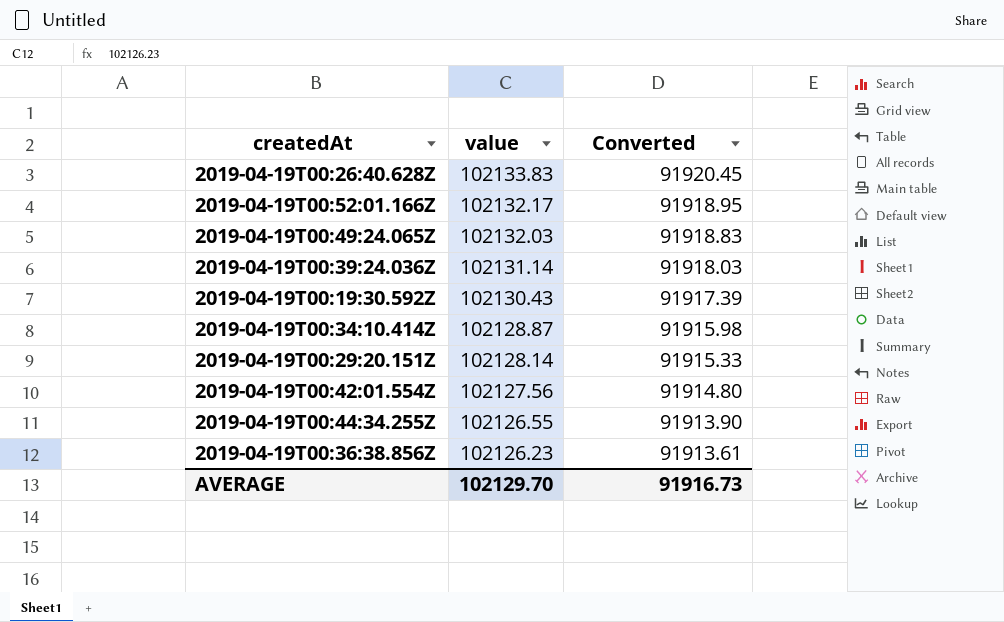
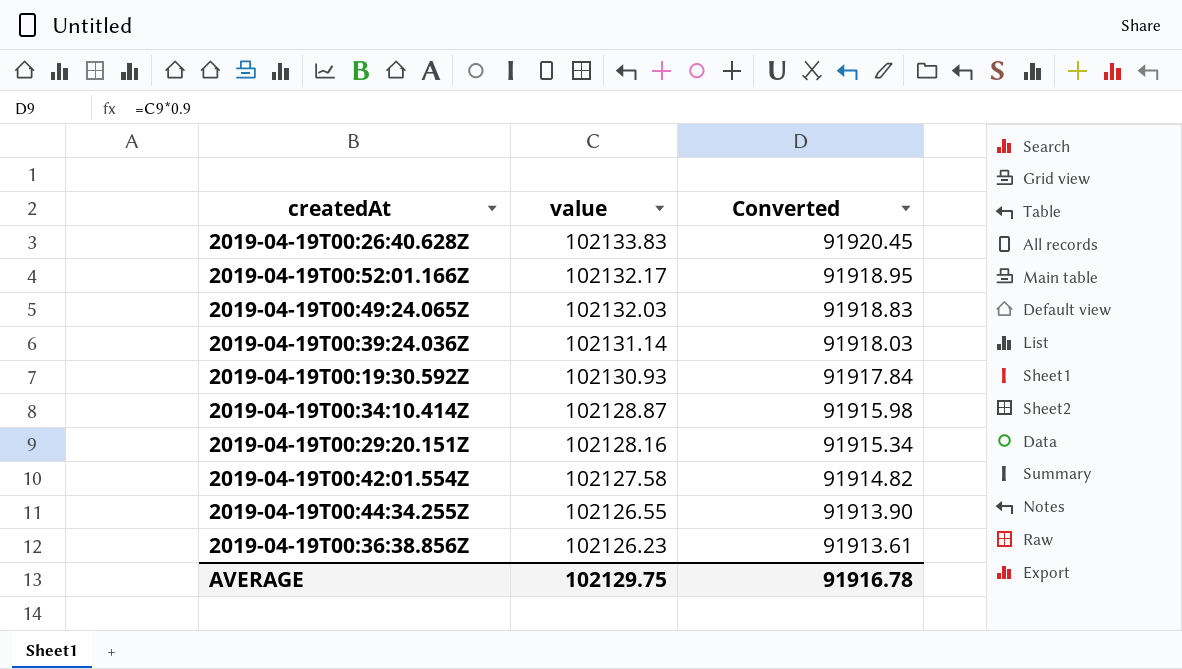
2019-04-19T00:19:30.592Z | value: 102130.43 -> 102130.93
2019-04-19T00:19:30.592Z | Converted: 91917.39 -> 91917.84
2019-04-19T00:29:20.151Z | value: 102128.14 -> 102128.16
2019-04-19T00:29:20.151Z | Converted: 91915.33 -> 91915.34
2019-04-19T00:42:01.554Z | value: 102127.56 -> 102127.58
2019-04-19T00:42:01.554Z | Converted: 91914.80 -> 91914.82
AVERAGE | value: 102129.70 -> 102129.75
AVERAGE | Converted: 91916.73 -> 91916.78

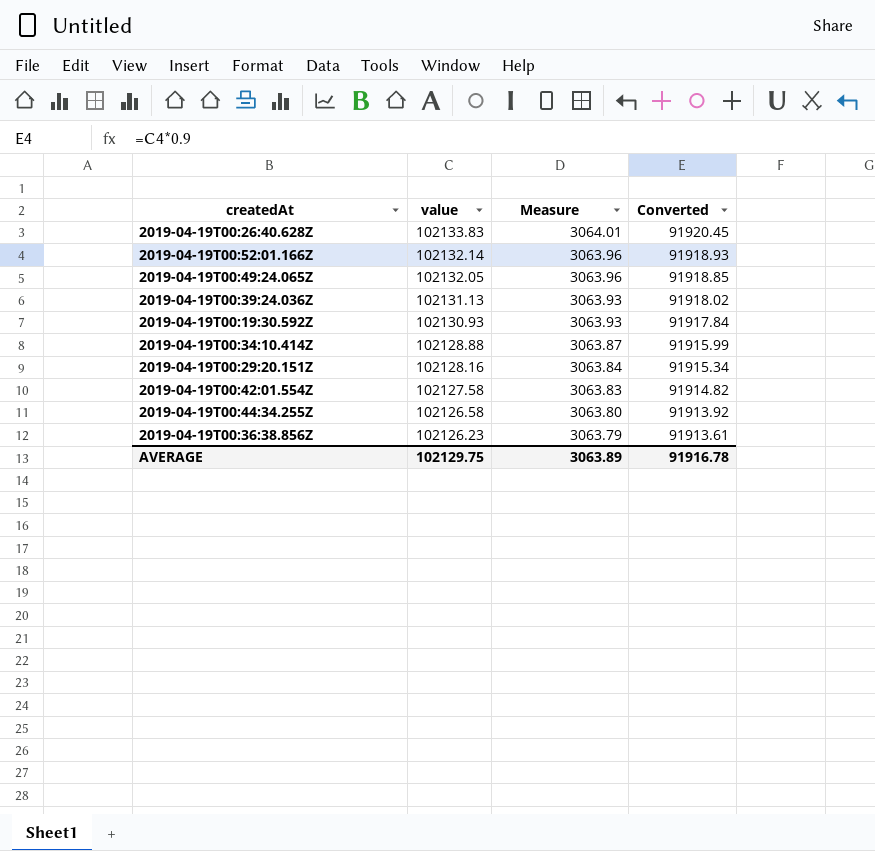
column Measure | formula: none -> [value] * 0.03
2019-04-19T00:52:01.166Z | value: 102132.17 -> 102132.14
2019-04-19T00:52:01.166Z | Converted: 91918.95 -> 91918.93
2019-04-19T00:49:24.065Z | value: 102132.03 -> 102132.05
2019-04-19T00:49:24.065Z | Converted: 91918.83 -> 91918.85
2019-04-19T00:39:24.036Z | value: 102131.14 -> 102131.13
2019-04-19T00:39:24.036Z | Converted: 91918.03 -> 91918.02
2019-04-19T00:34:10.414Z | value: 102128.87 -> 102128.88
2019-04-19T00:34:10.414Z | Converted: 91915.98 -> 91915.99
2019-04-19T00:44:34.255Z | value: 102126.55 -> 102126.58
2019-04-19T00:44:34.255Z | Converted: 91913.90 -> 91913.92

